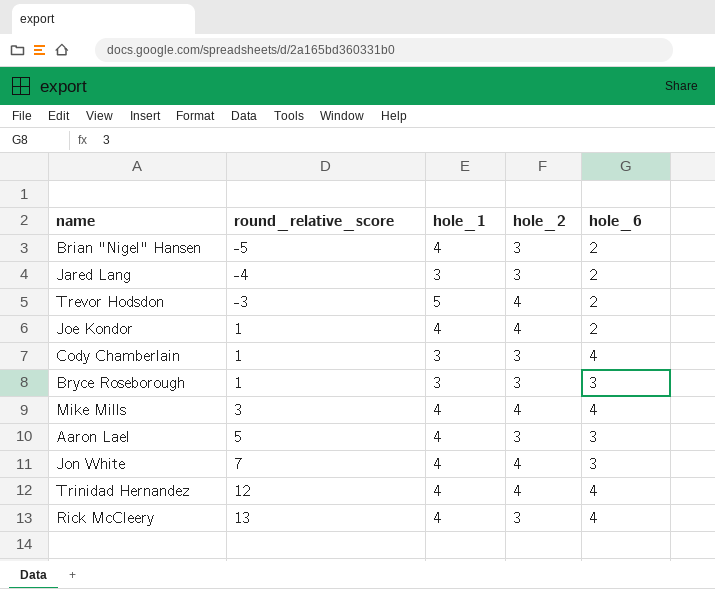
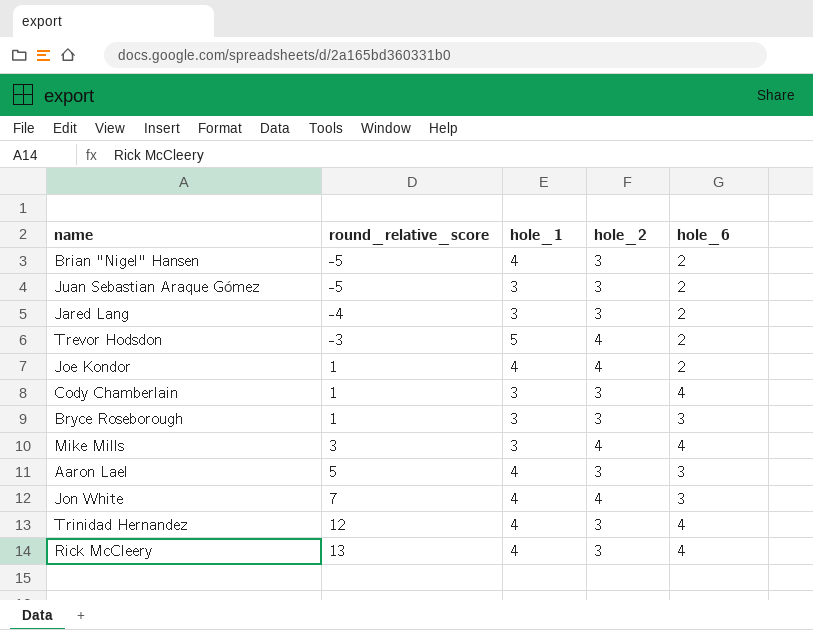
row Juan Sebastian Araque Gómez: none -> -5 | 3 | 3 | 2
Mike Mills | hole_1: 4 -> 3
Trinidad Hernandez | hole_2: 4 -> 3

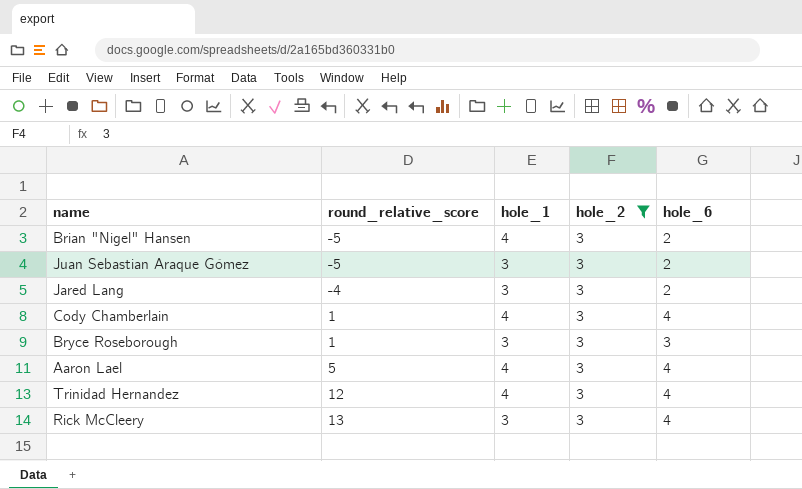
filter: none -> hole_2 = 3
Cody Chamberlain | hole_1: 3 -> 4
Aaron Lael | hole_6: 3 -> 4
Rick McCleery | hole_1: 4 -> 3

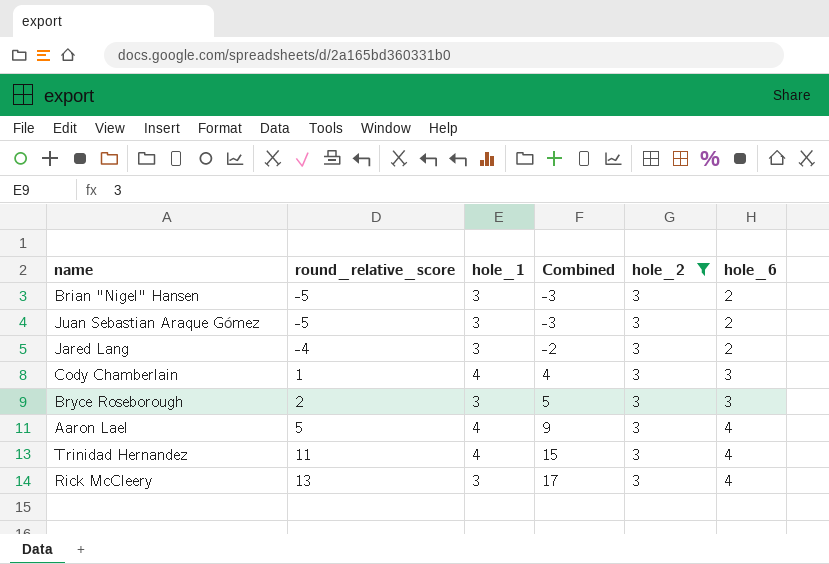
column Combined | formula: none -> [round_relative_score] + [hole_6]
Brian "Nigel" Hansen | hole_1: 4 -> 3
Cody Chamberlain | hole_6: 4 -> 3
Bryce Roseborough | round_relative_score: 1 -> 2
Trinidad Hernandez | round_relative_score: 12 -> 11

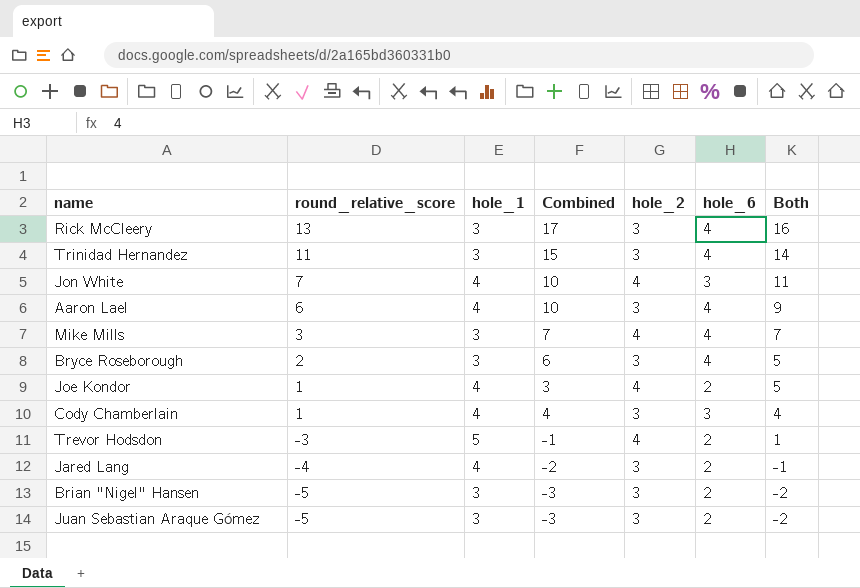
filter: hole_2 = 3 -> none
row order: round_relative_score ascending -> round_relative_score descending
column Both | formula: none -> [round_relative_score] + [hole_2]
Trinidad Hernandez | hole_1: 4 -> 3
Aaron Lael | round_relative_score: 5 -> 6
Aaron Lael | Combined: 9 -> 10
Bryce Roseborough | Combined: 5 -> 6
Bryce Roseborough | hole_6: 3 -> 4
Jared Lang | hole_1: 3 -> 4

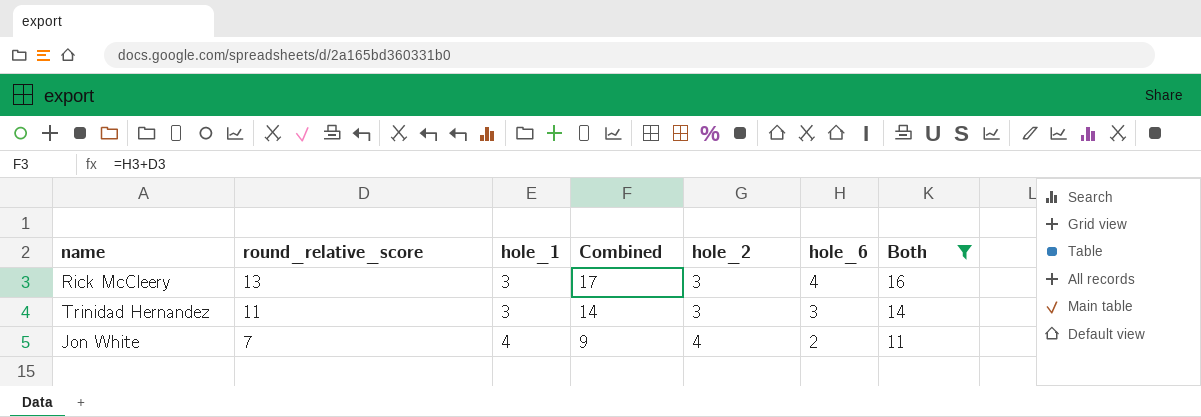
filter: none -> Both >= 11
Trinidad Hernandez | Combined: 15 -> 14
Trinidad Hernandez | hole_6: 4 -> 3
Jon White | Combined: 10 -> 9
Jon White | hole_6: 3 -> 2

